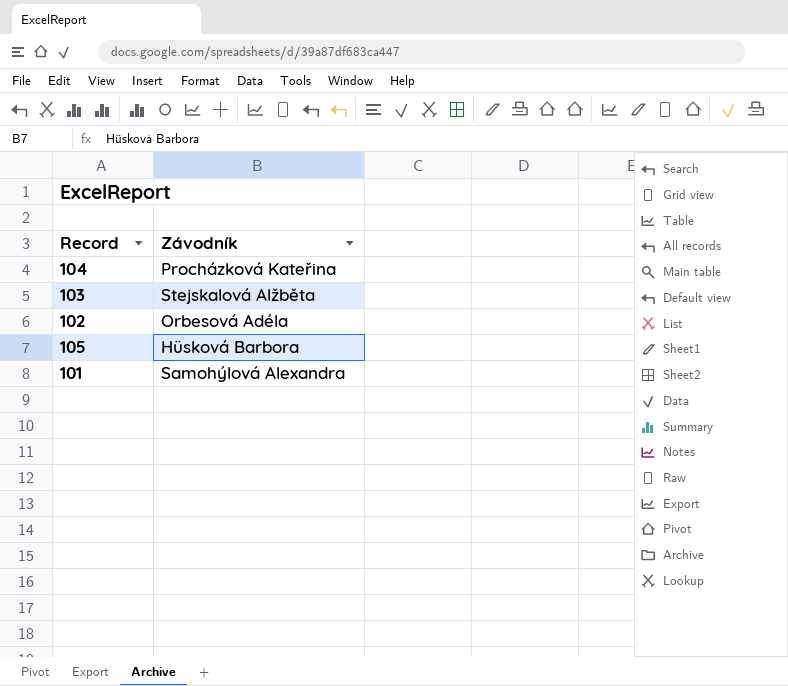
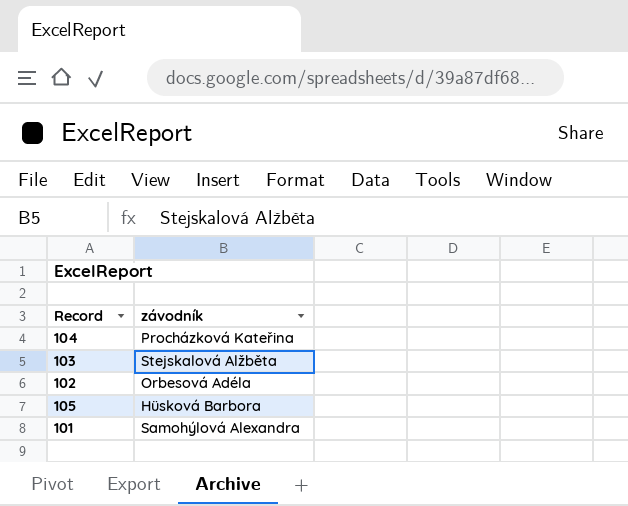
column name: Závodník -> závodník

